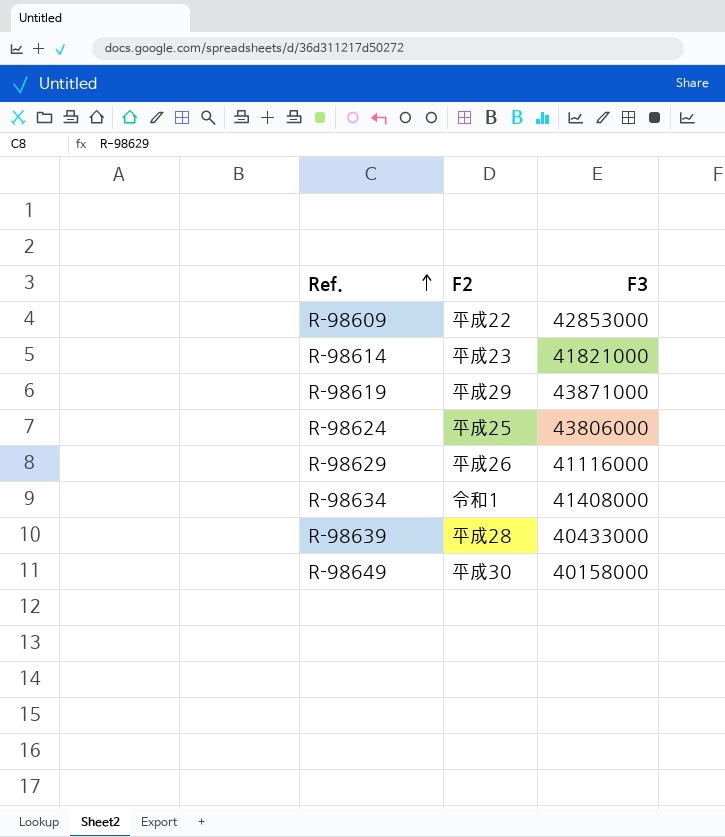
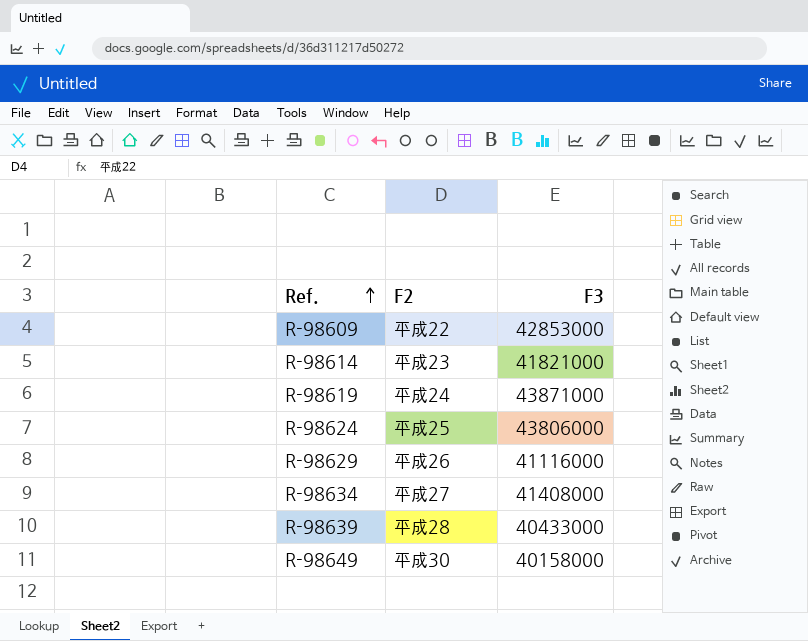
R-98619 | F2: 平成29 -> 平成24
R-98634 | F2: 令和1 -> 平成27

